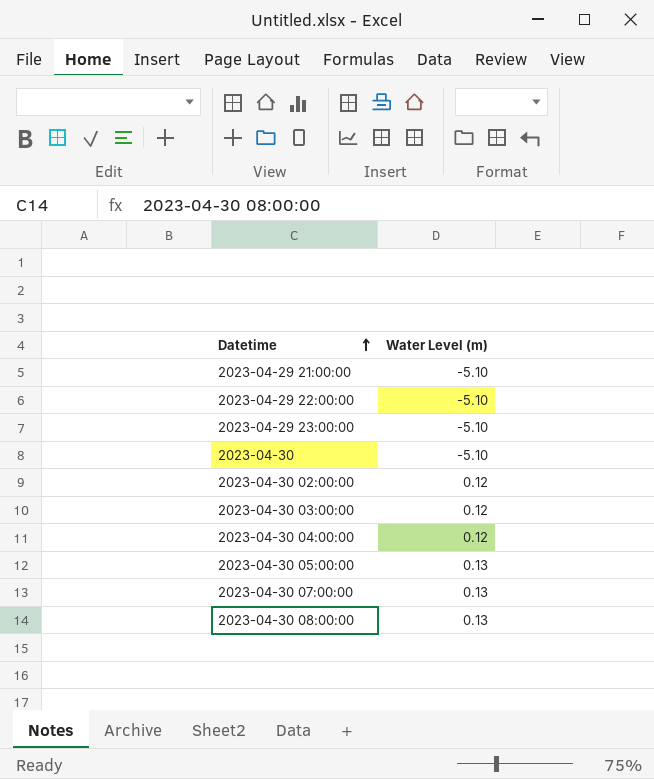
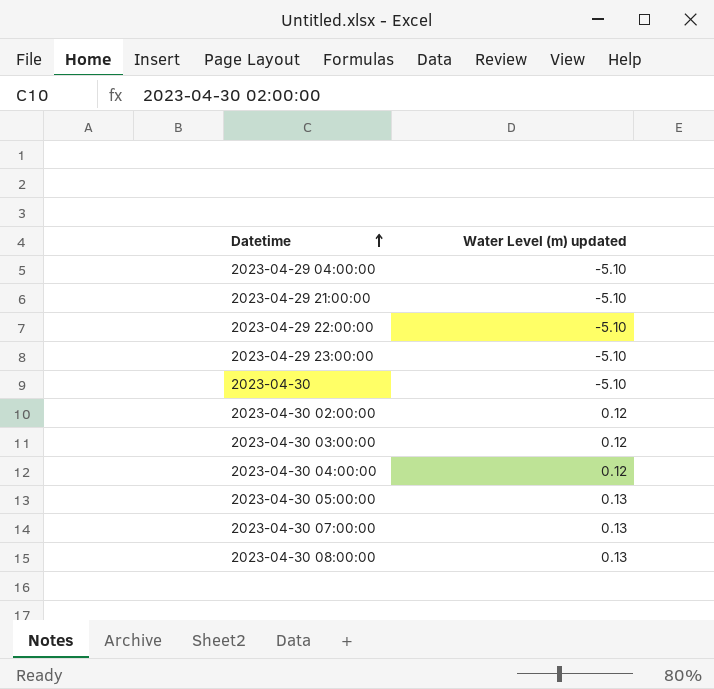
column name: Water Level (m) -> Water Level (m) updated
row 2023-04-29 04:00:00: none -> -5.10

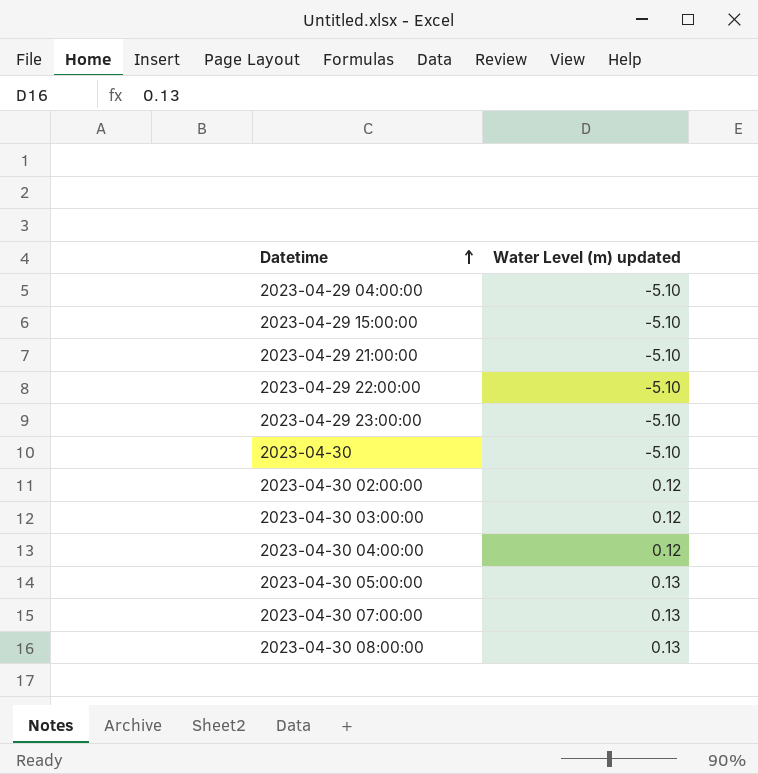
row 2023-04-29 15:00:00: none -> -5.10

